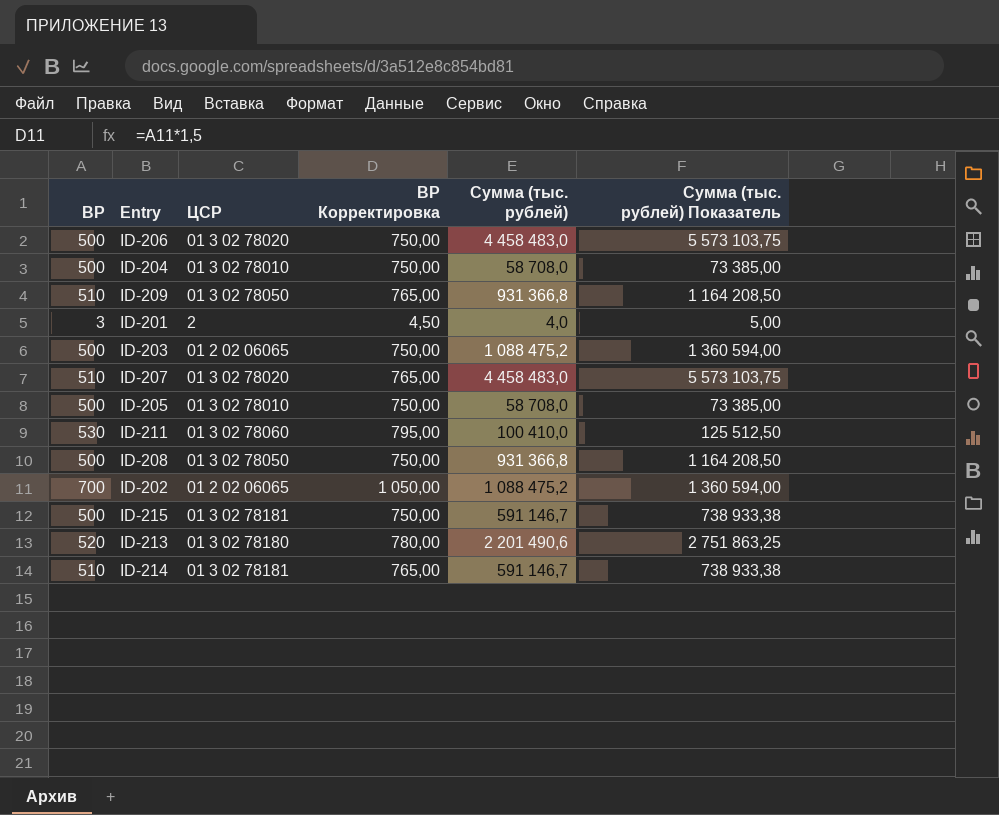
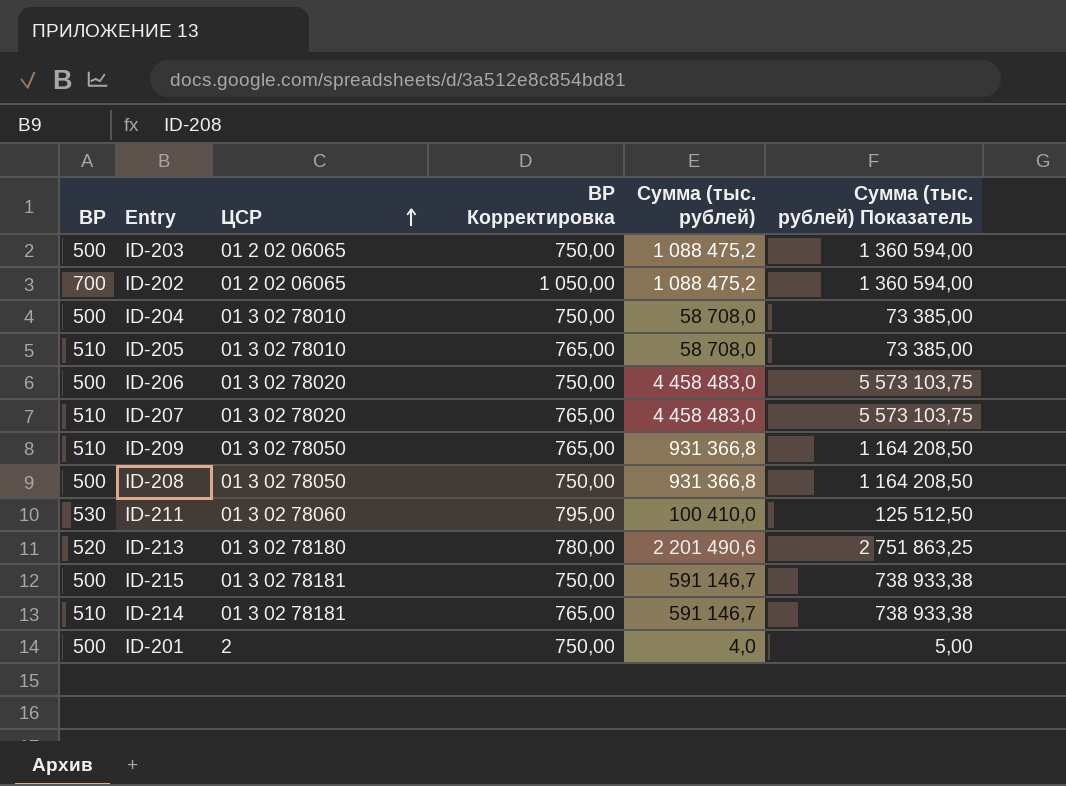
row order: none -> ЦСР ascending
ID-205 | ВР: 500 -> 510
ID-205 | ВР Корректировка: 750,00 -> 765,00
ID-201 | ВР: 3 -> 500
ID-201 | ВР Корректировка: 4,50 -> 750,00

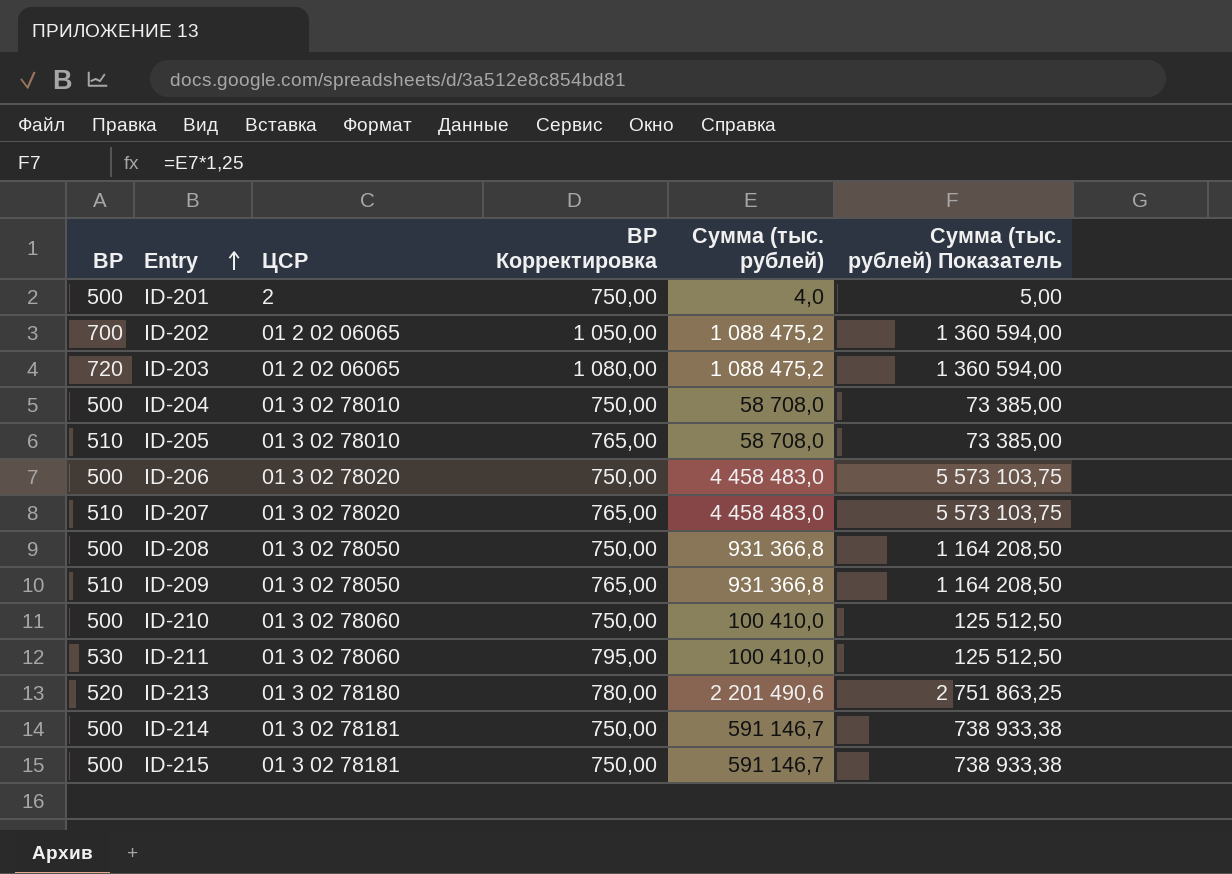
row order: ЦСР ascending -> Entry ascending
ID-203 | ВР: 500 -> 720
ID-203 | ВР Корректировка: 750,00 -> 1 080,00
row ID-210: none -> 500 | 01 3 02 78060 | 750,00 | 100 410,0 | 125 512,50
ID-214 | ВР: 510 -> 500
ID-214 | ВР Корректировка: 765,00 -> 750,00

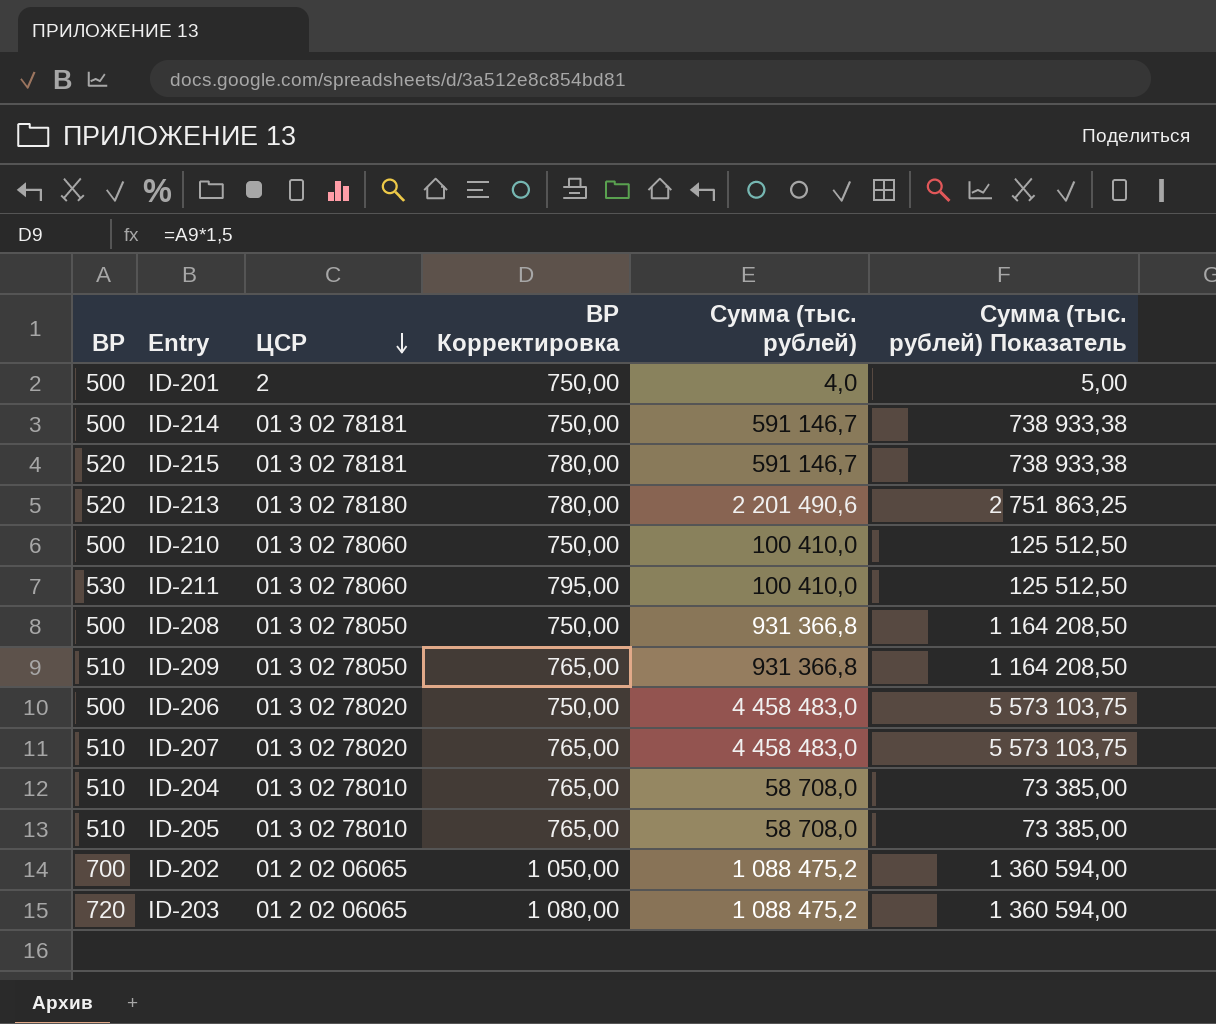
row order: Entry ascending -> ЦСР descending
ID-215 | ВР: 500 -> 520
ID-215 | ВР Корректировка: 750,00 -> 780,00
ID-204 | ВР: 500 -> 510
ID-204 | ВР Корректировка: 750,00 -> 765,00

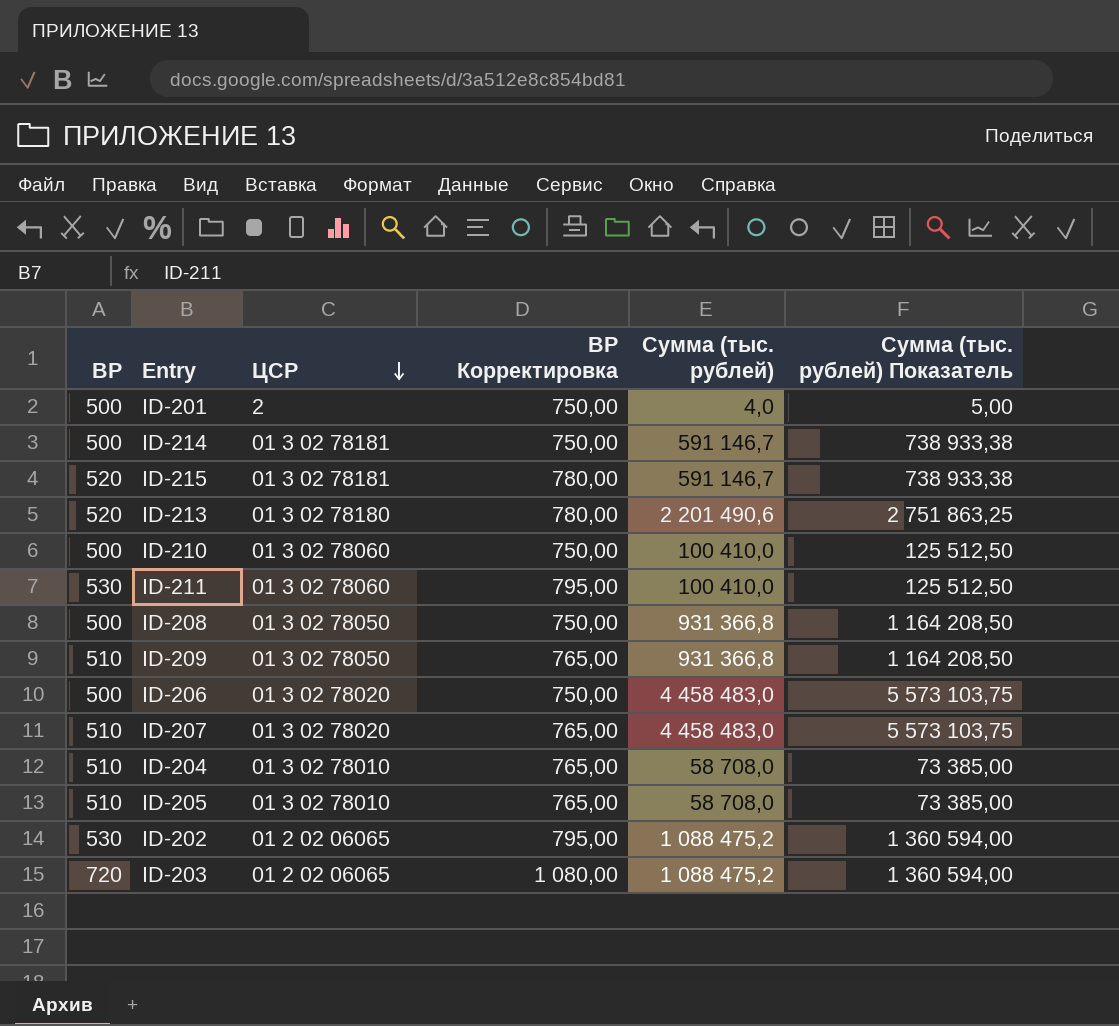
ID-202 | ВР: 700 -> 530
ID-202 | ВР Корректировка: 1 050,00 -> 795,00

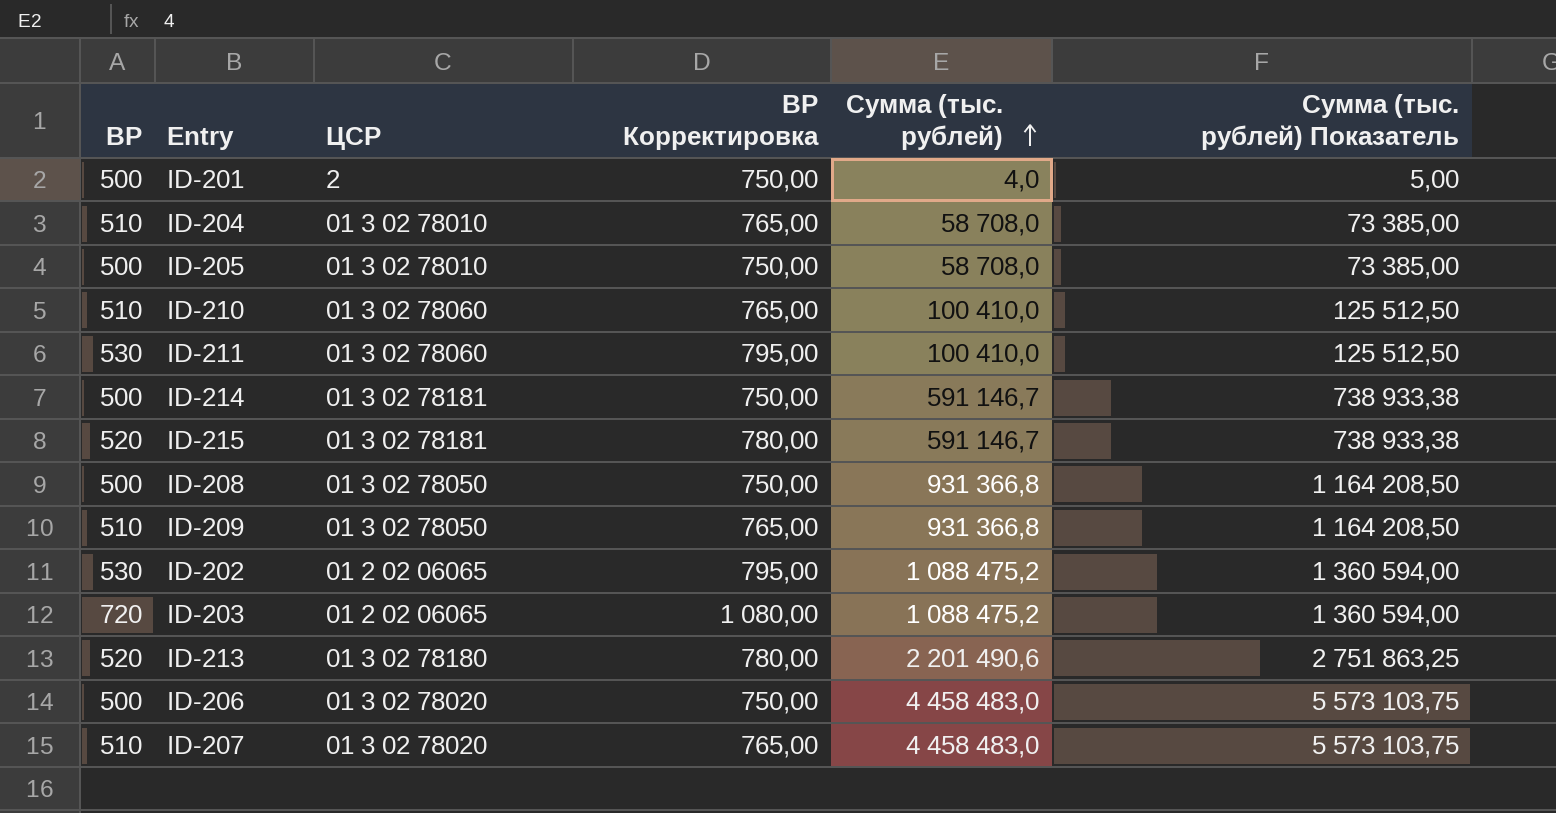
row order: ЦСР descending -> Сумма (тыс. рублей) ascending
ID-205 | ВР: 510 -> 500
ID-205 | ВР Корректировка: 765,00 -> 750,00
ID-210 | ВР: 500 -> 510
ID-210 | ВР Корректировка: 750,00 -> 765,00

